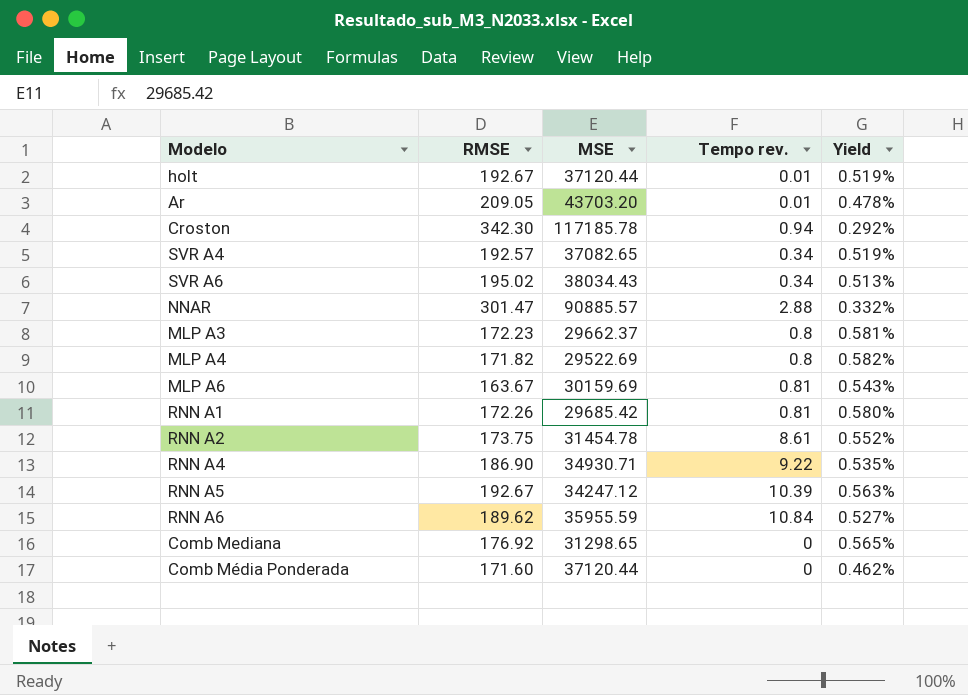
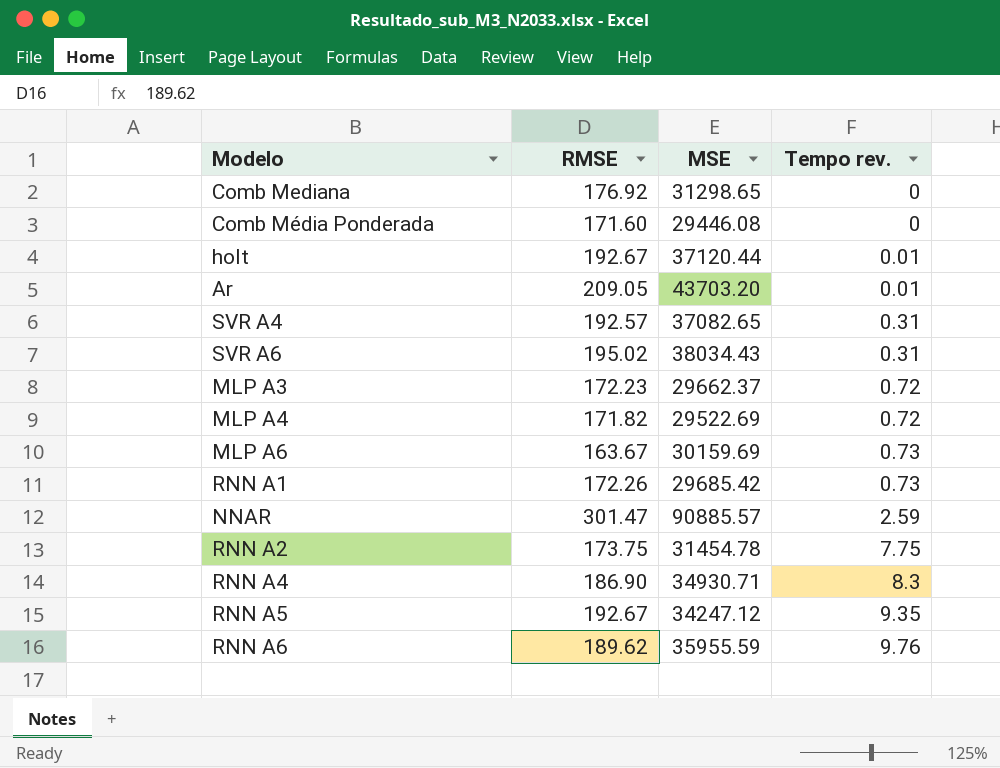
row order: none -> Tempo rev. ascending
column Yield | formula: [RMSE] / [MSE] -> none
row Croston: 342.30 | 117185.78 | 0.94 | 0.292% -> none
Comb Média Ponderada | MSE: 37120.44 -> 29446.08
SVR A4 | Tempo rev.: 0.34 -> 0.31
SVR A6 | Tempo rev.: 0.34 -> 0.31
MLP A3 | Tempo rev.: 0.8 -> 0.72
MLP A4 | Tempo rev.: 0.8 -> 0.72
MLP A6 | Tempo rev.: 0.81 -> 0.73
RNN A1 | Tempo rev.: 0.81 -> 0.73
NNAR | Tempo rev.: 2.88 -> 2.59
RNN A2 | Tempo rev.: 8.61 -> 7.75
RNN A4 | Tempo rev.: 9.22 -> 8.3
RNN A5 | Tempo rev.: 10.39 -> 9.35
RNN A6 | Tempo rev.: 10.84 -> 9.76

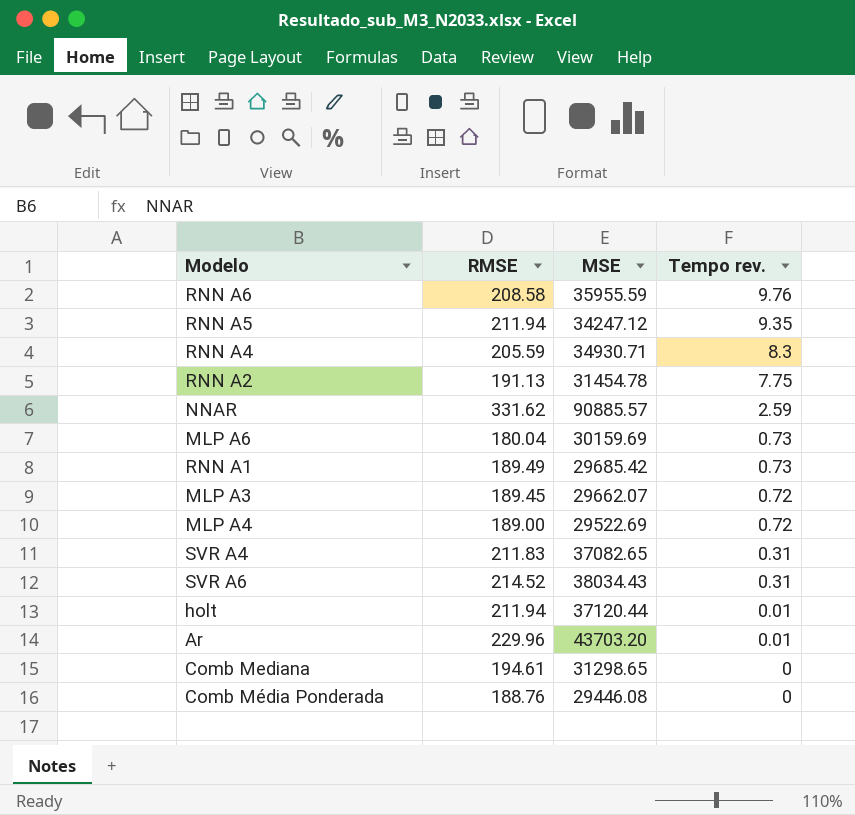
row order: Tempo rev. ascending -> Tempo rev. descending
RNN A6 | RMSE: 189.62 -> 208.58
RNN A5 | RMSE: 192.67 -> 211.94
RNN A4 | RMSE: 186.90 -> 205.59
RNN A2 | RMSE: 173.75 -> 191.13
NNAR | RMSE: 301.47 -> 331.62
MLP A6 | RMSE: 163.67 -> 180.04
RNN A1 | RMSE: 172.26 -> 189.49
MLP A3 | RMSE: 172.23 -> 189.45
MLP A3 | MSE: 29662.37 -> 29662.07
MLP A4 | RMSE: 171.82 -> 189.00
SVR A4 | RMSE: 192.57 -> 211.83
SVR A6 | RMSE: 195.02 -> 214.52
holt | RMSE: 192.67 -> 211.94
Ar | RMSE: 209.05 -> 229.96
Comb Mediana | RMSE: 176.92 -> 194.61
Comb Média Ponderada | RMSE: 171.60 -> 188.76

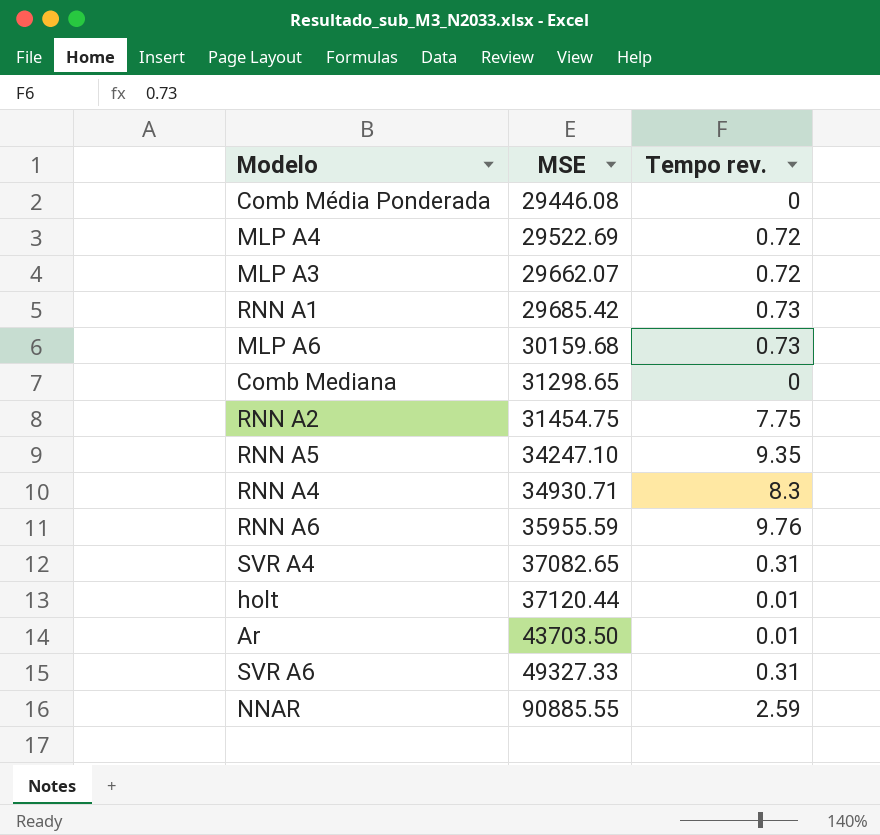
row order: Tempo rev. descending -> MSE ascending
column RMSE | position: 2 -> none
MLP A6 | MSE: 30159.69 -> 30159.68
RNN A2 | MSE: 31454.78 -> 31454.75
RNN A5 | MSE: 34247.12 -> 34247.10
Ar | MSE: 43703.20 -> 43703.50
SVR A6 | MSE: 38034.43 -> 49327.33
NNAR | MSE: 90885.57 -> 90885.55

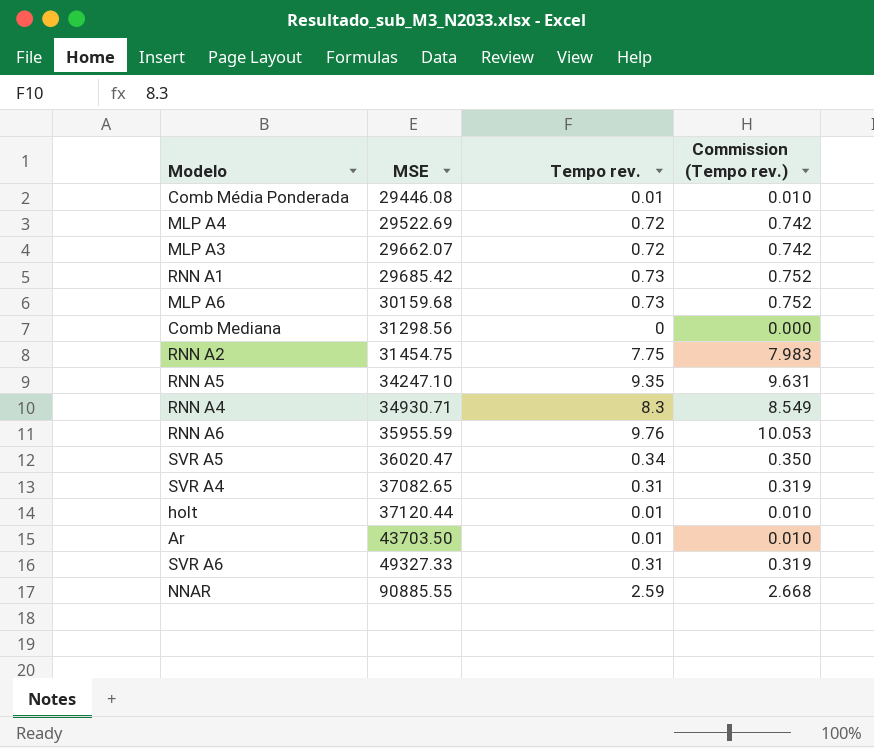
column Commission (Tempo rev.) | formula: none -> [Tempo rev.] * 1.03
Comb Média Ponderada | Tempo rev.: 0 -> 0.01
Comb Mediana | MSE: 31298.65 -> 31298.56
row SVR A5: none -> 36020.47 | 0.34 | 0.350

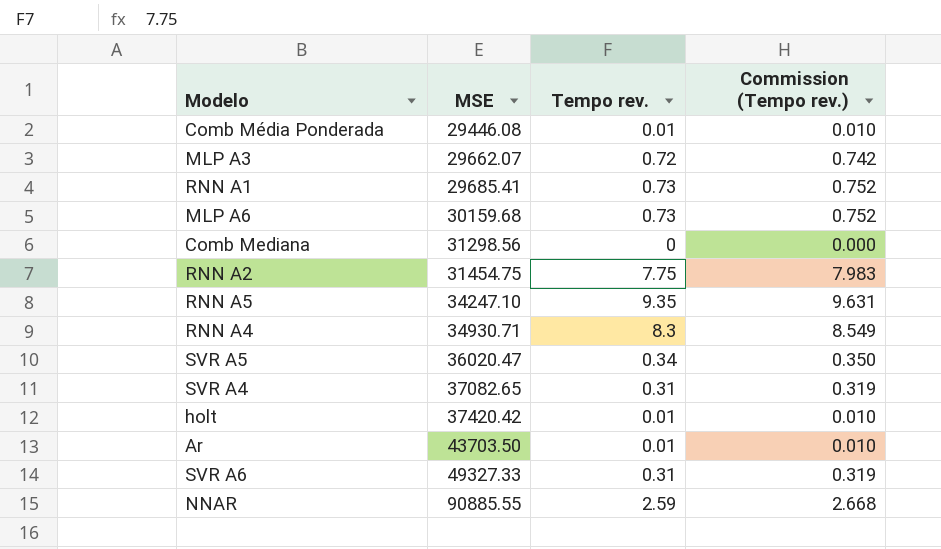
row MLP A4: 29522.69 | 0.72 | 0.742 -> none
row RNN A6: 35955.59 | 9.76 | 10.053 -> none
RNN A1 | MSE: 29685.42 -> 29685.41
holt | MSE: 37120.44 -> 37420.42

